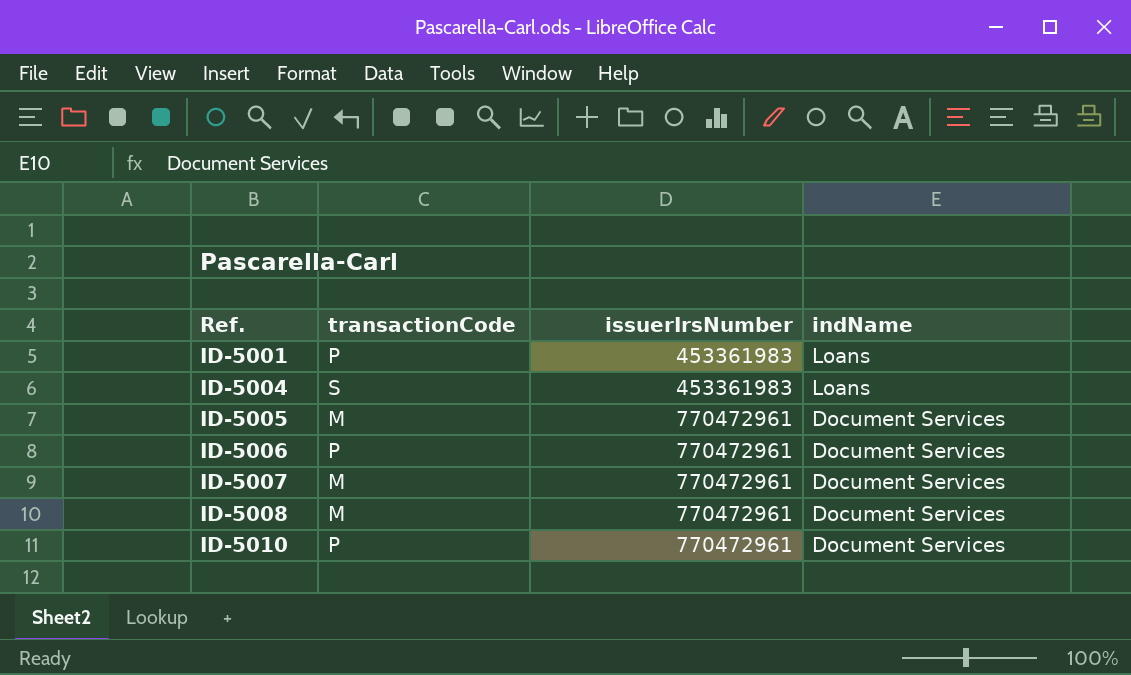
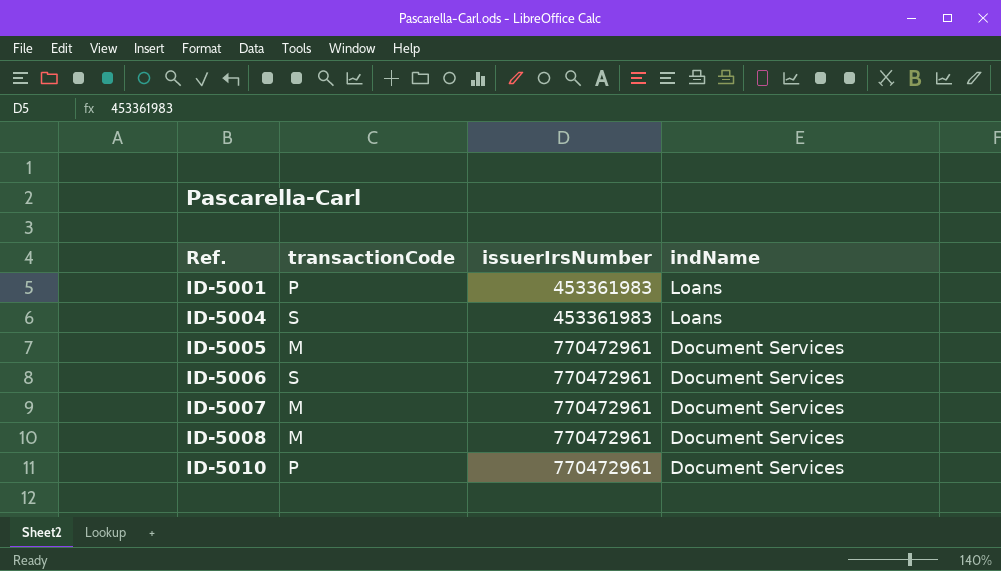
ID-5006 | transactionCode: P -> S

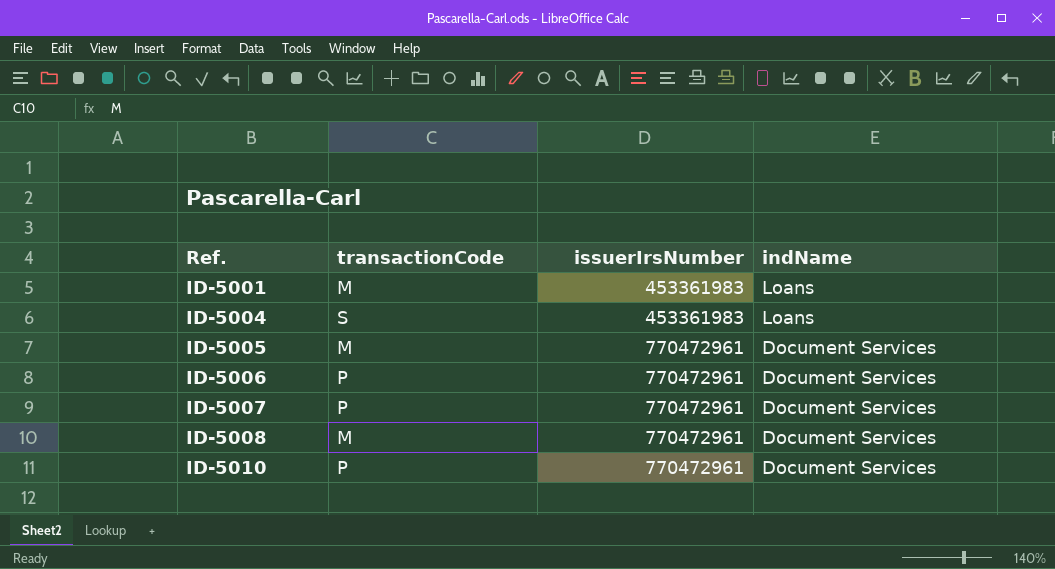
ID-5001 | transactionCode: P -> M
ID-5006 | transactionCode: S -> P
ID-5007 | transactionCode: M -> P

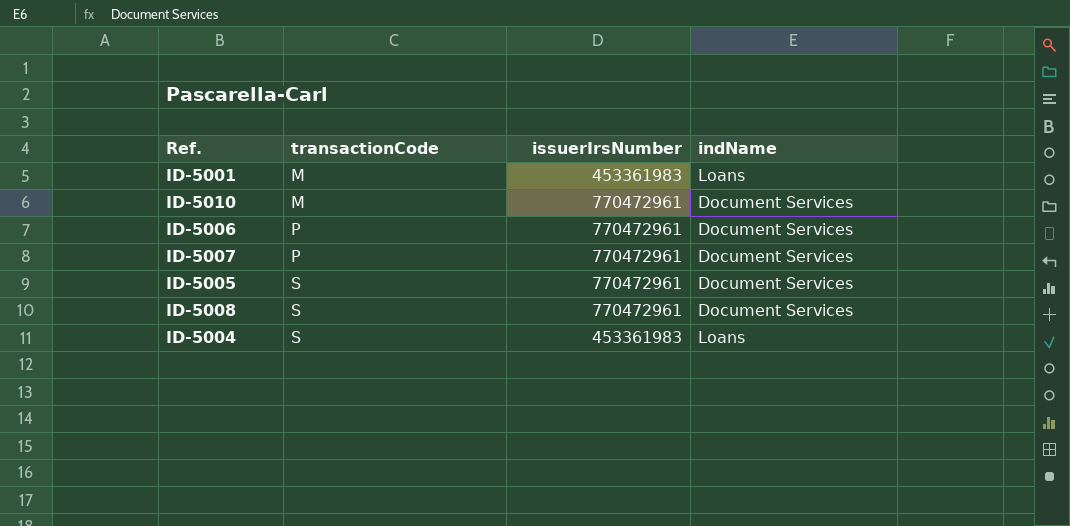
row order: Ref. ascending -> transactionCode ascending
ID-5010 | transactionCode: P -> M
ID-5005 | transactionCode: M -> S
ID-5008 | transactionCode: M -> S

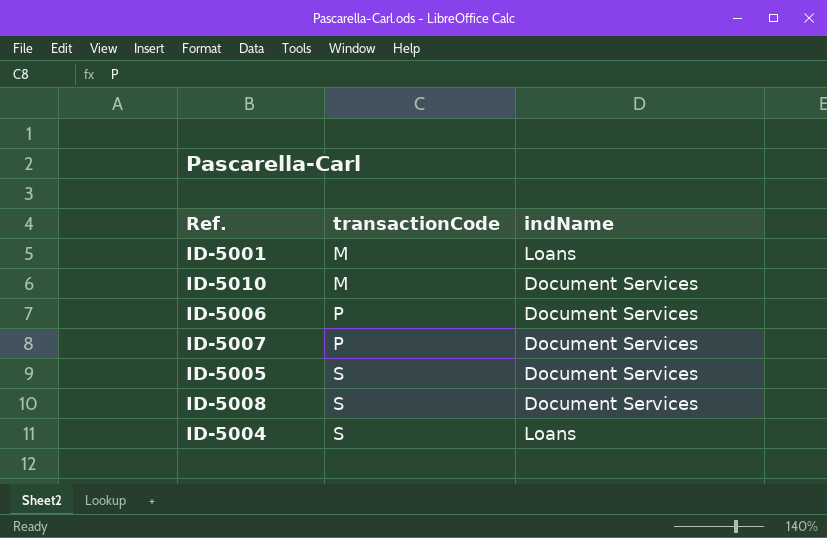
column issuerIrsNumber | position: 3 -> none

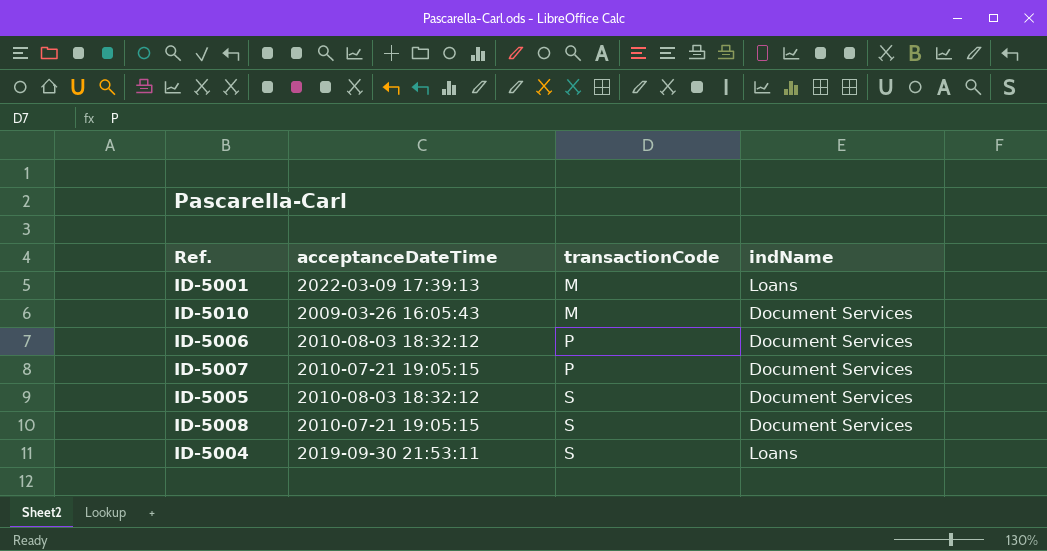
column acceptanceDateTime | position: none -> 2

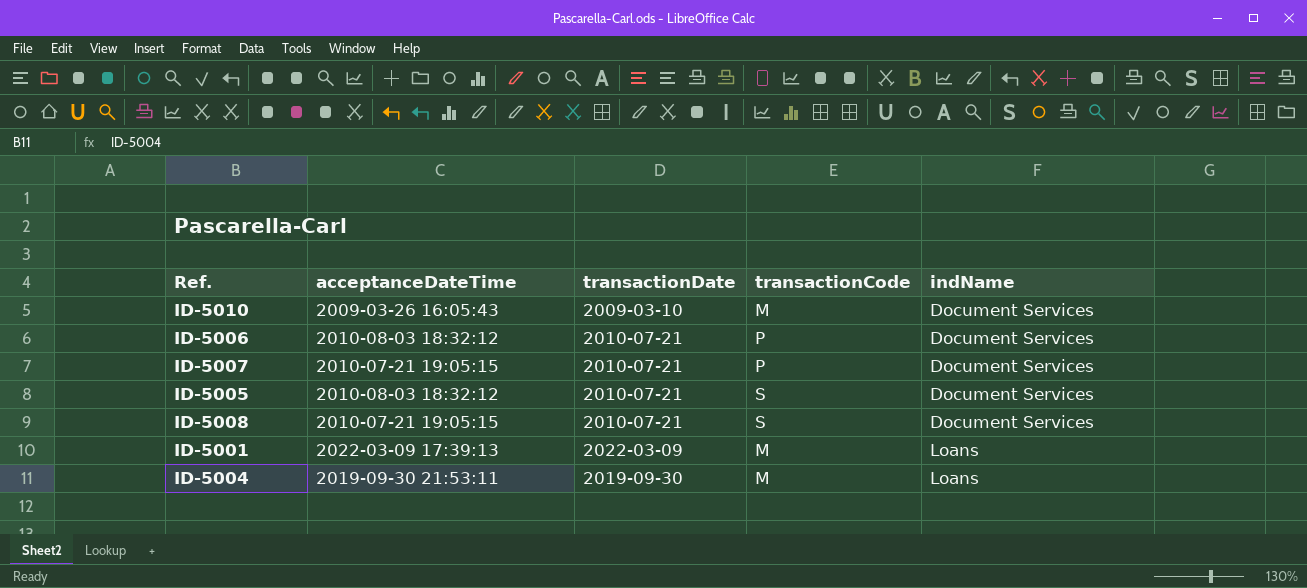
row order: transactionCode ascending -> indName ascending
column transactionDate | position: none -> 3
ID-5004 | transactionCode: S -> M

